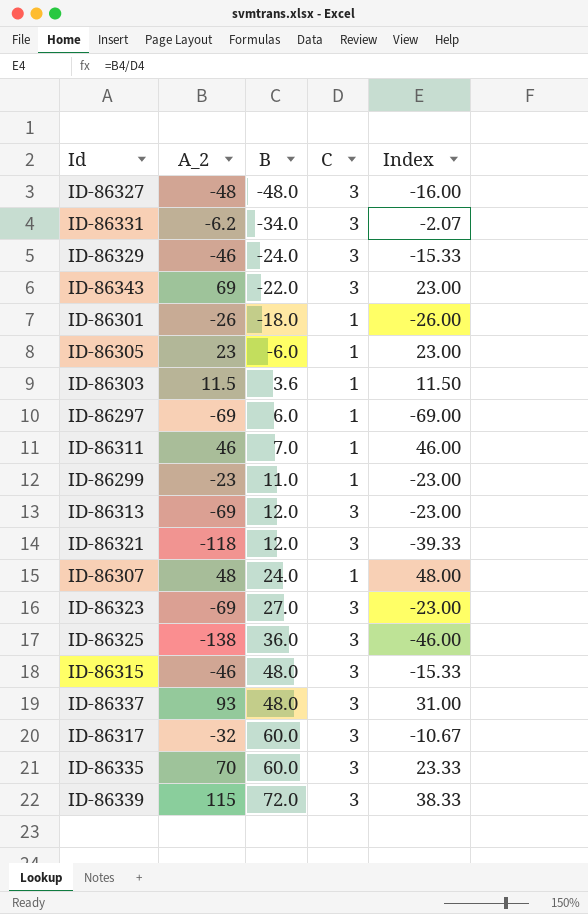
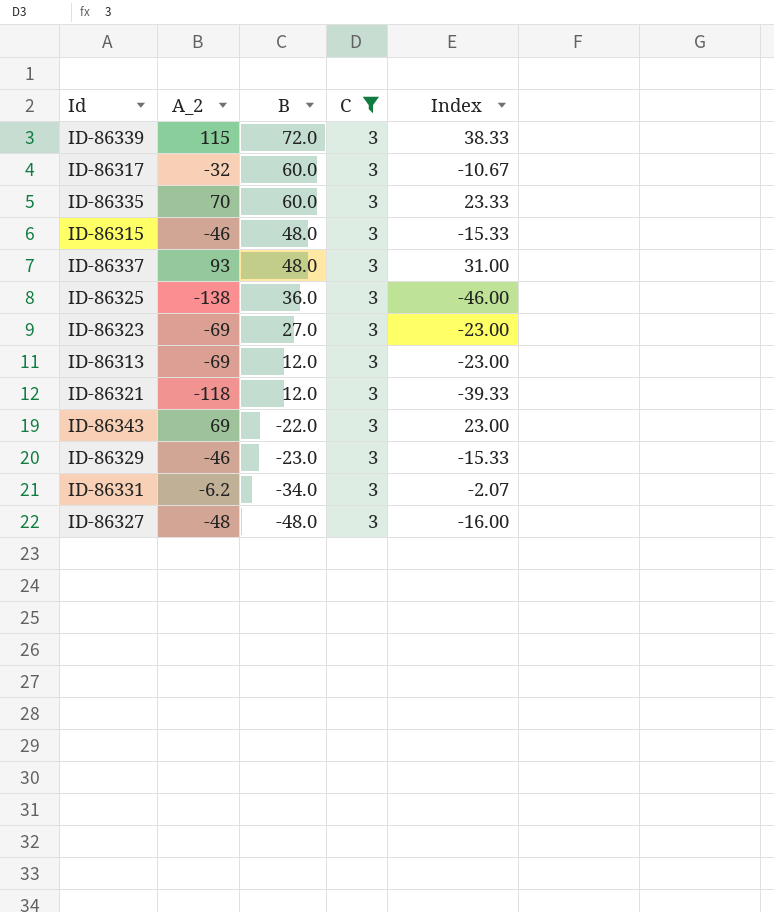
filter: none -> C = 3
row order: B ascending -> B descending
ID-86329 | B: -24.0 -> -23.0

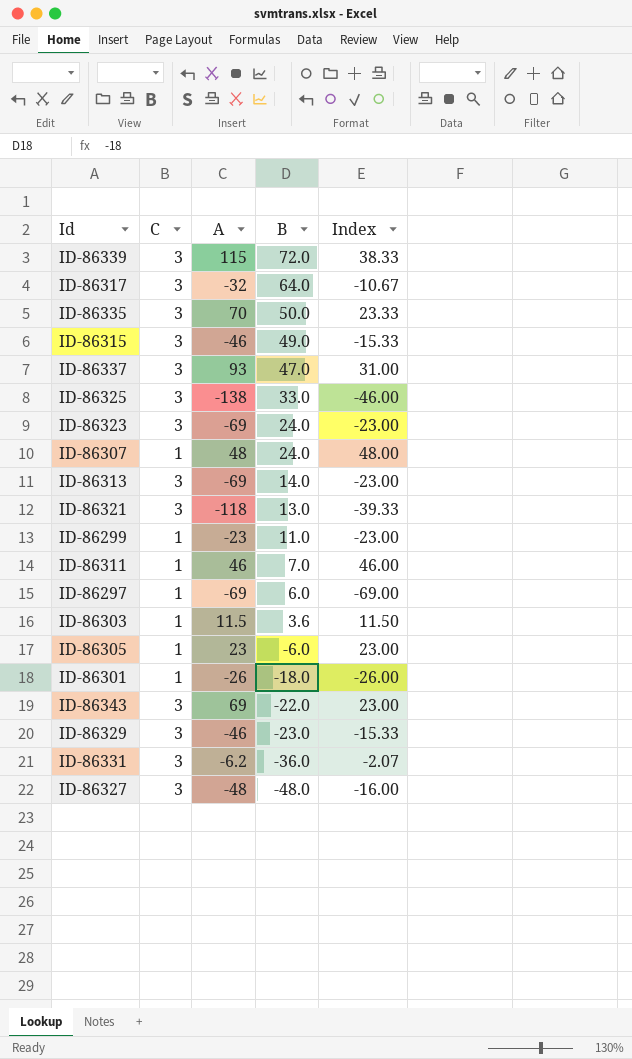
filter: C = 3 -> none
column C | position: 4 -> 2
column name: A_2 -> A
ID-86317 | B: 60.0 -> 64.0
ID-86335 | B: 60.0 -> 50.0
ID-86315 | B: 48.0 -> 49.0
ID-86337 | B: 48.0 -> 47.0
ID-86325 | B: 36.0 -> 33.0
ID-86323 | B: 27.0 -> 24.0
ID-86313 | B: 12.0 -> 14.0
ID-86321 | B: 12.0 -> 13.0
ID-86331 | B: -34.0 -> -36.0

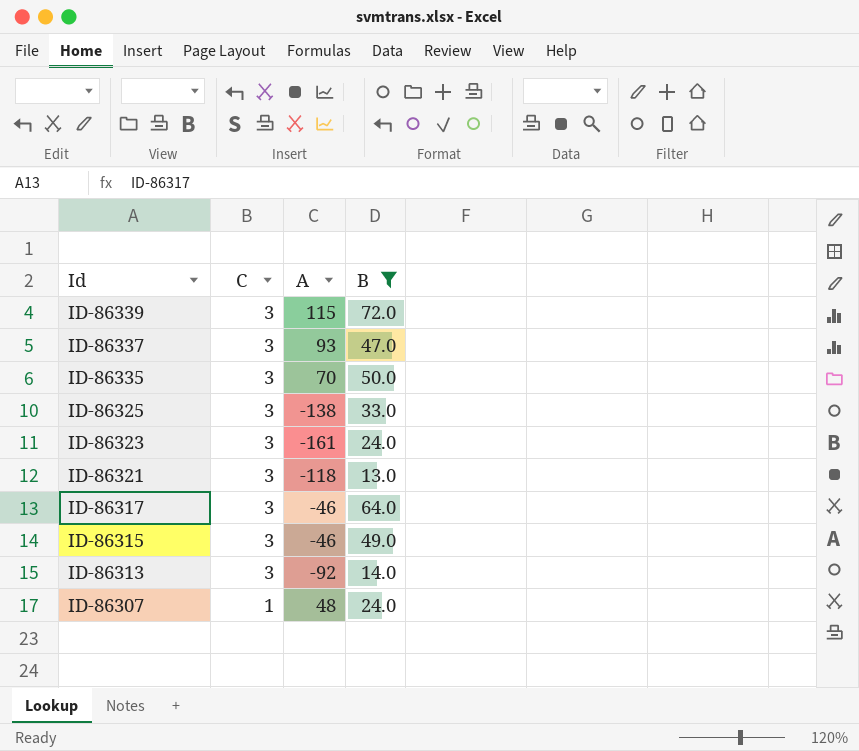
filter: none -> B >= 13.0
row order: B descending -> Id descending
column Index | formula: [A] / [C] -> none
ID-86323 | A: -69 -> -161
ID-86317 | A: -32 -> -46
ID-86313 | A: -69 -> -92

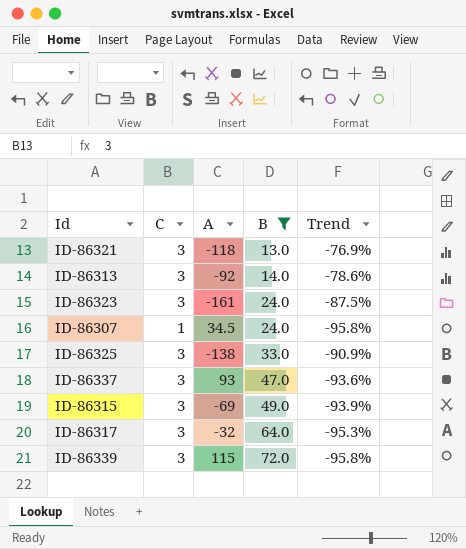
row order: Id descending -> B ascending
column Trend | formula: none -> ([C] - [B]) / [B]
row ID-86335: 3 | 70 | 50.0 -> none
ID-86307 | A: 48 -> 34.5
ID-86315 | A: -46 -> -69
ID-86317 | A: -46 -> -32

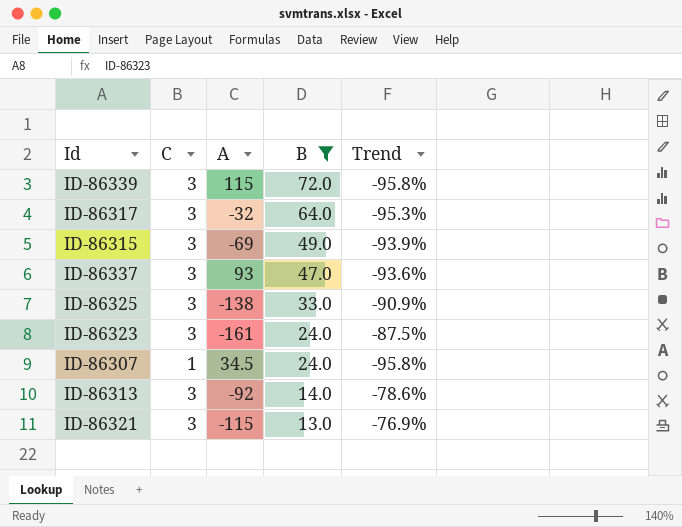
row order: B ascending -> B descending
ID-86321 | A: -118 -> -115

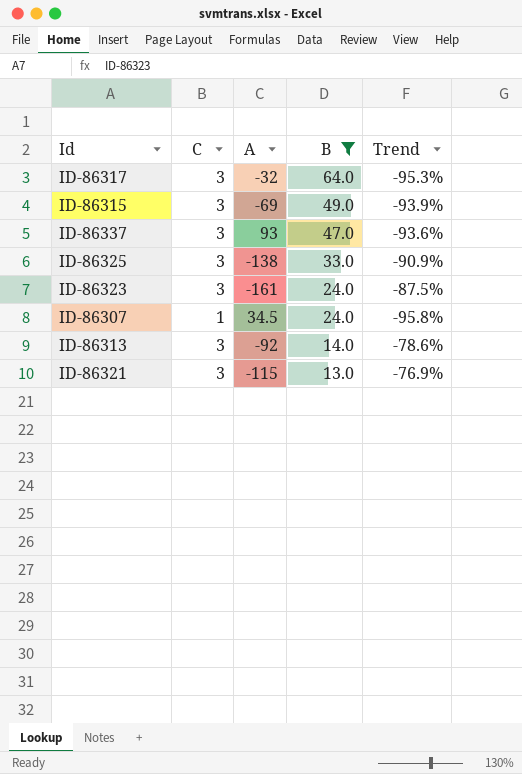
row ID-86339: 3 | 115 | 72.0 | -95.8% -> none

